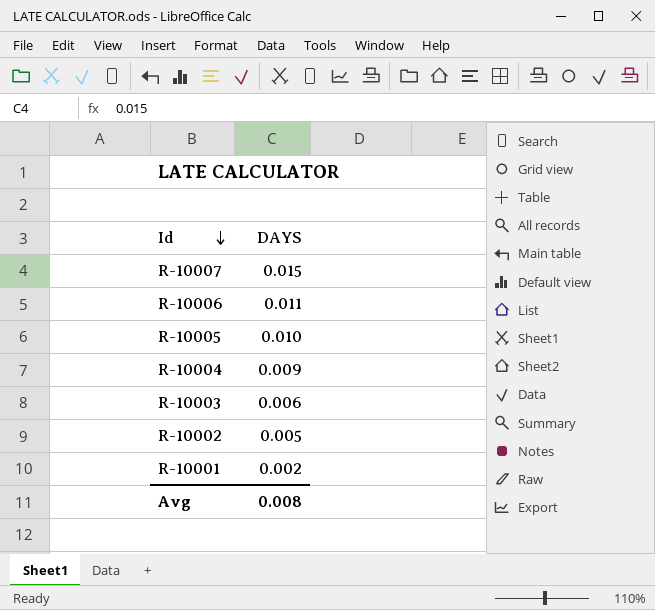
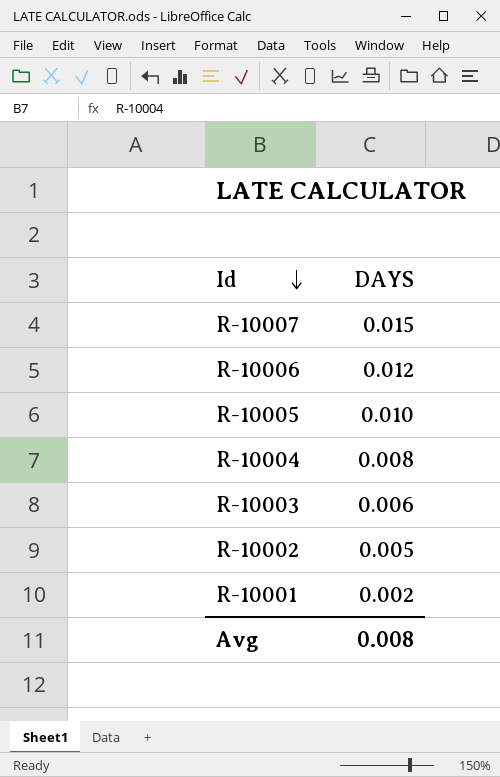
R-10006 | DAYS: 0.011 -> 0.012
R-10004 | DAYS: 0.009 -> 0.008

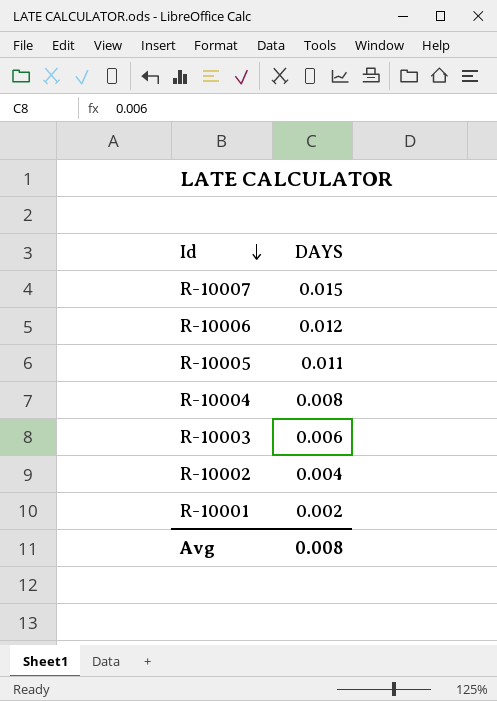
R-10005 | DAYS: 0.010 -> 0.011
R-10002 | DAYS: 0.005 -> 0.004

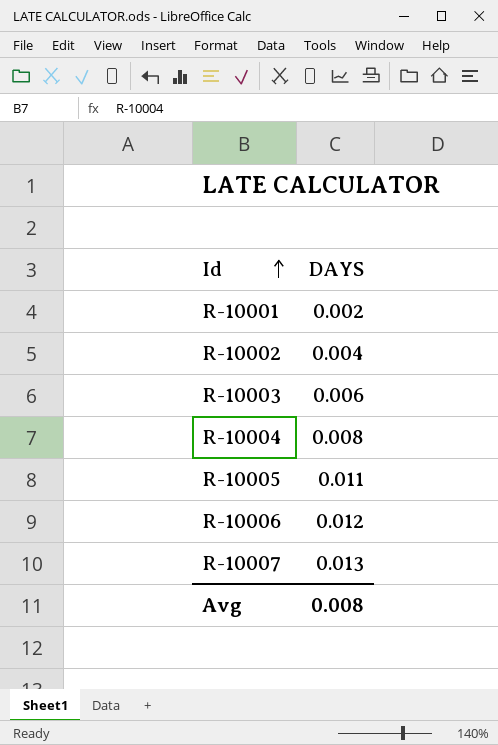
row order: Id descending -> Id ascending
R-10007 | DAYS: 0.015 -> 0.013

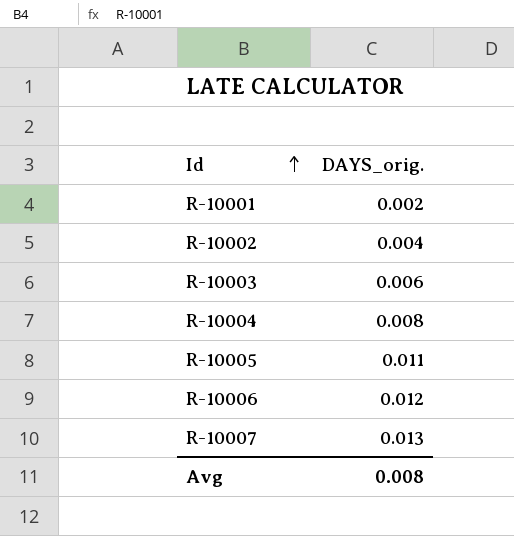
column name: DAYS -> DAYS_orig.

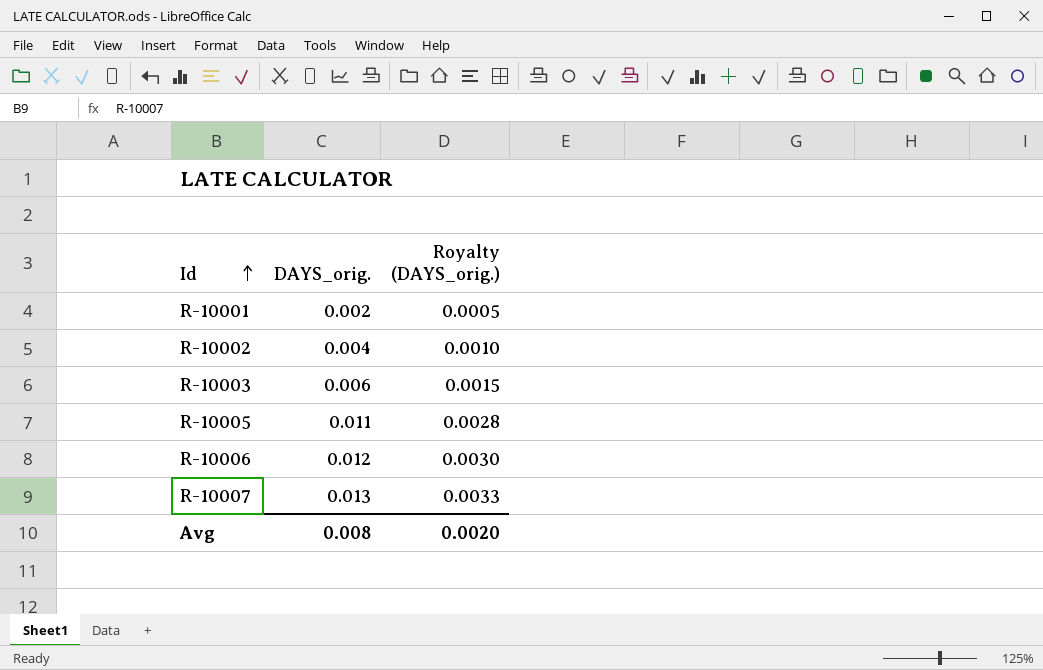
column Royalty (DAYS_orig.) | formula: none -> [DAYS_orig.] * 0.25
row R-10004: 0.008 -> none

